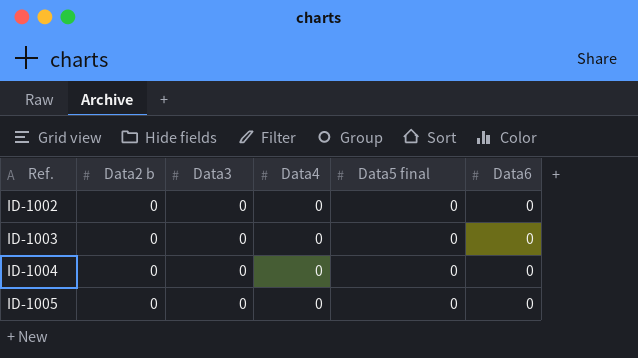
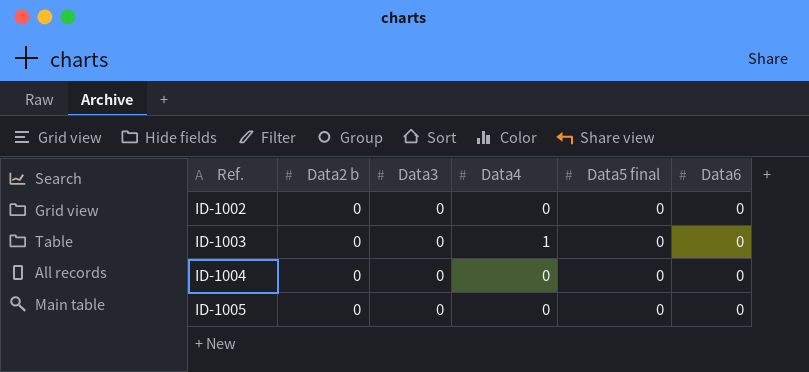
ID-1003 | Data4: 0 -> 1

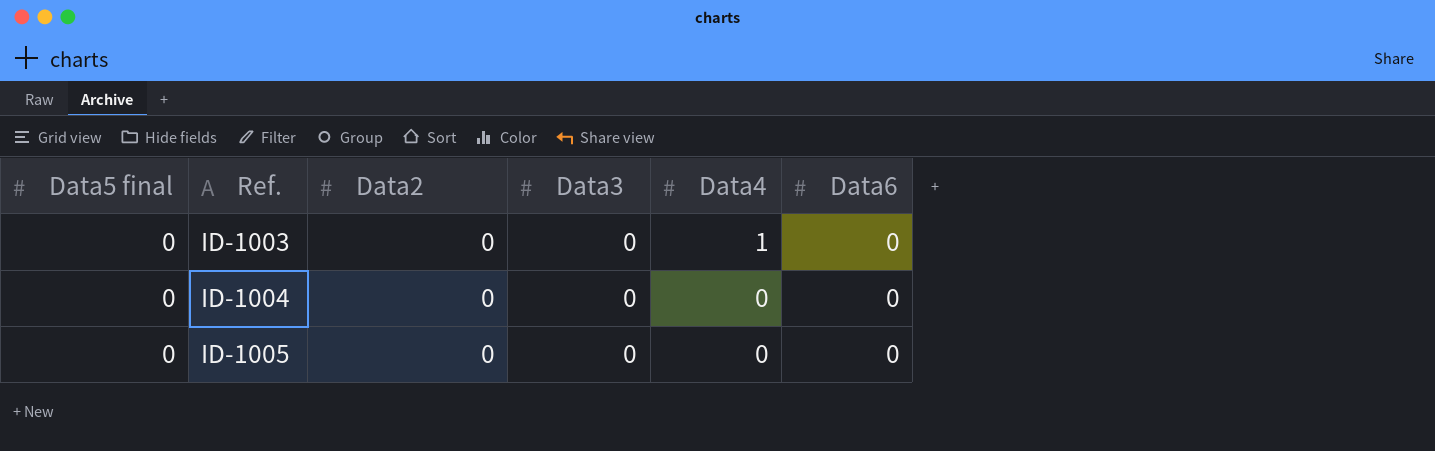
column Data5 final | position: 5 -> 1
column name: Data2 b -> Data2
row ID-1002: 0 | 0 | 0 | 0 | 0 -> none

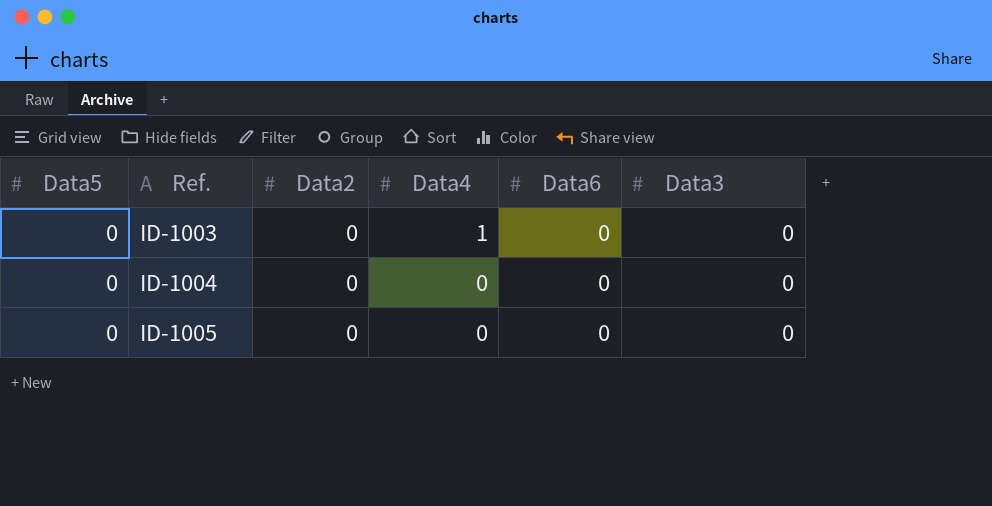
column name: Data5 final -> Data5
column Data3 | position: 4 -> 6

